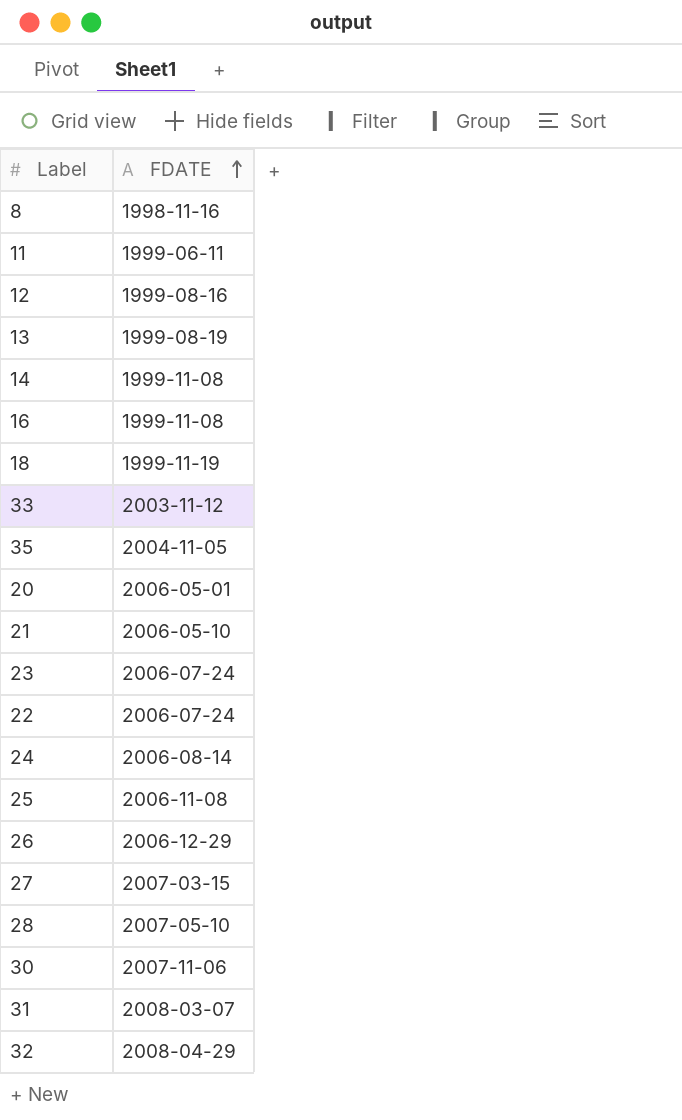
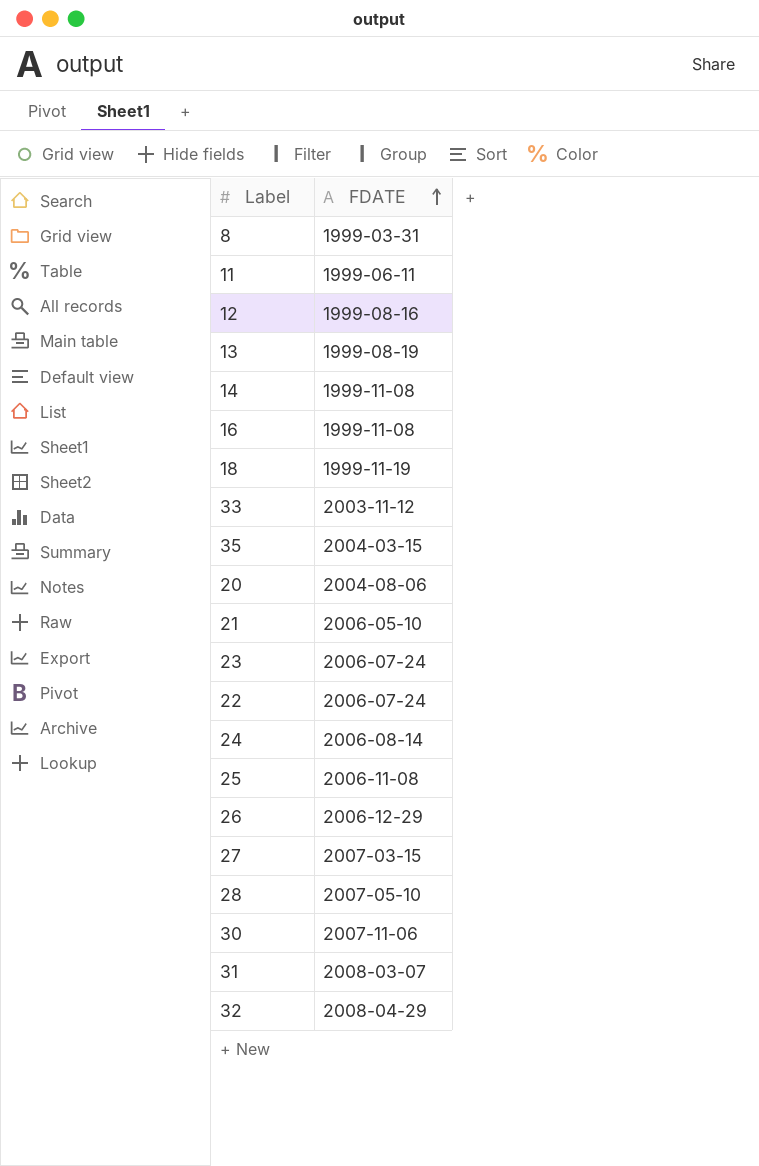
8 | FDATE: 1998-11-16 -> 1999-03-31
35 | FDATE: 2004-11-05 -> 2004-03-15
20 | FDATE: 2006-05-01 -> 2004-08-06

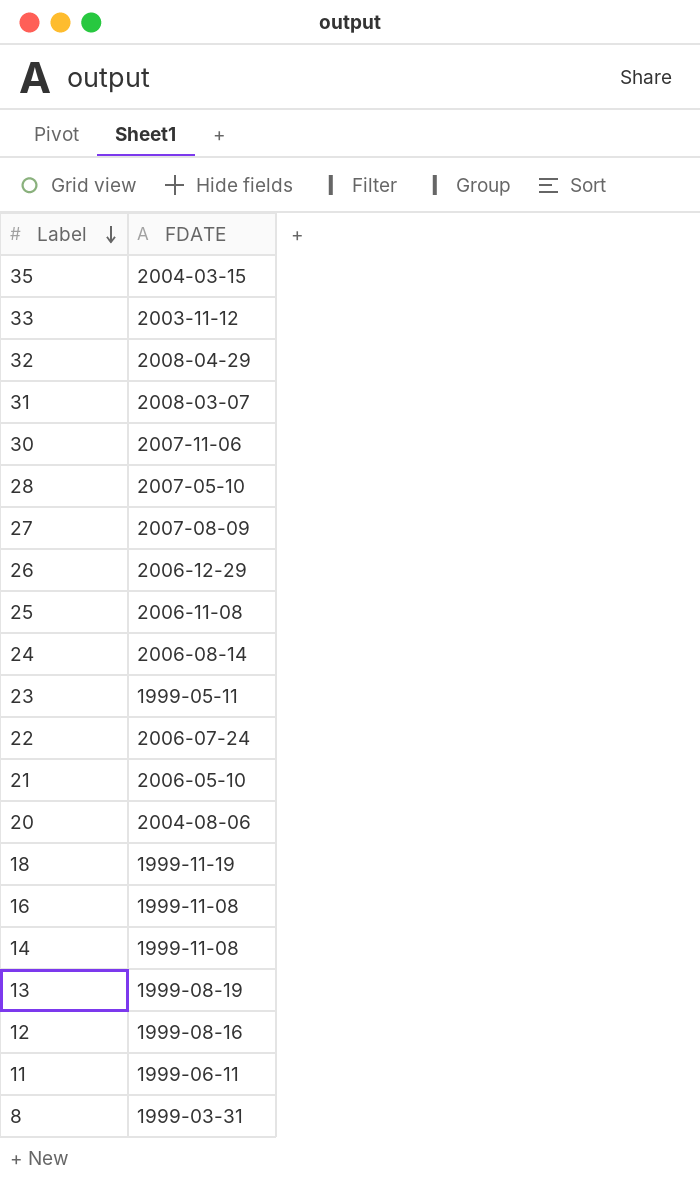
row order: FDATE ascending -> Label descending
27 | FDATE: 2007-03-15 -> 2007-08-09
23 | FDATE: 2006-07-24 -> 1999-05-11

